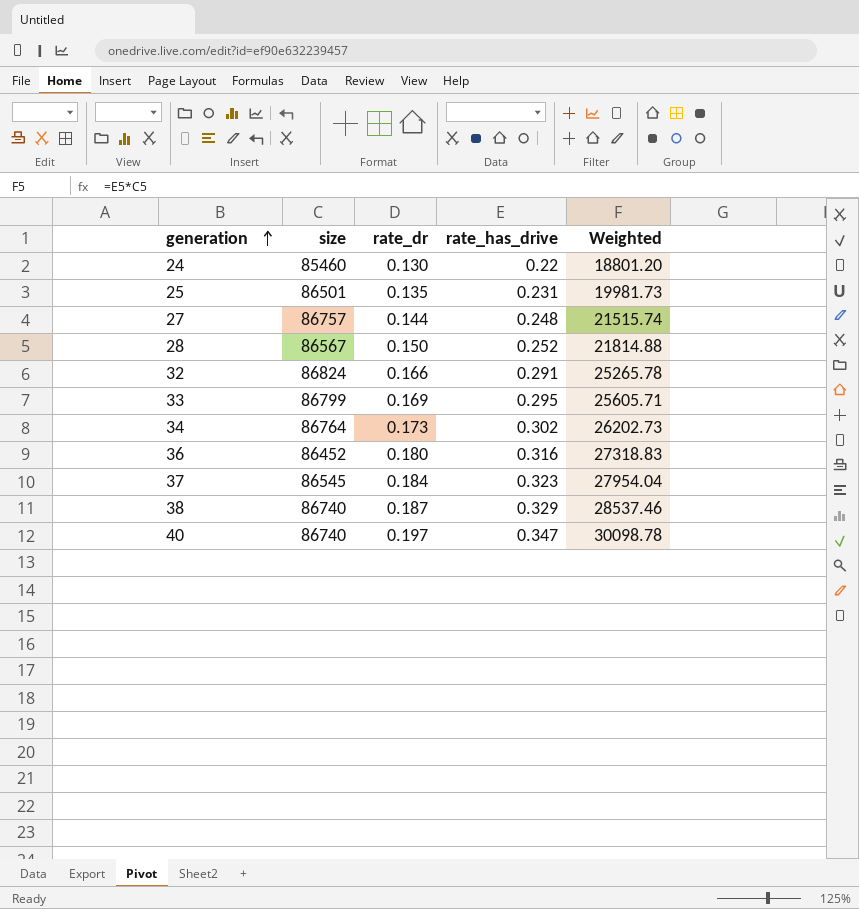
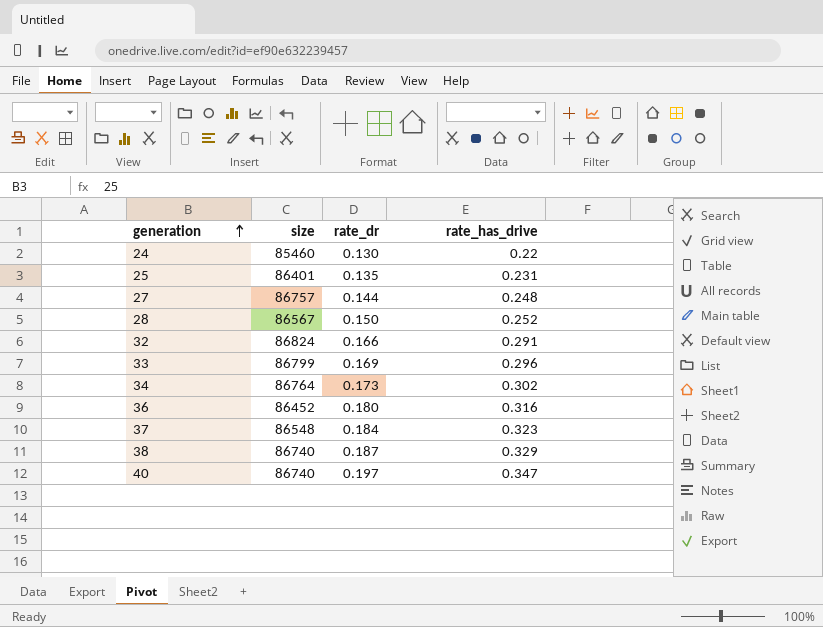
column Weighted | formula: [size] * [rate_has_drive] -> none
25 | size: 86501 -> 86401
33 | rate_has_drive: 0.295 -> 0.296
37 | size: 86545 -> 86548

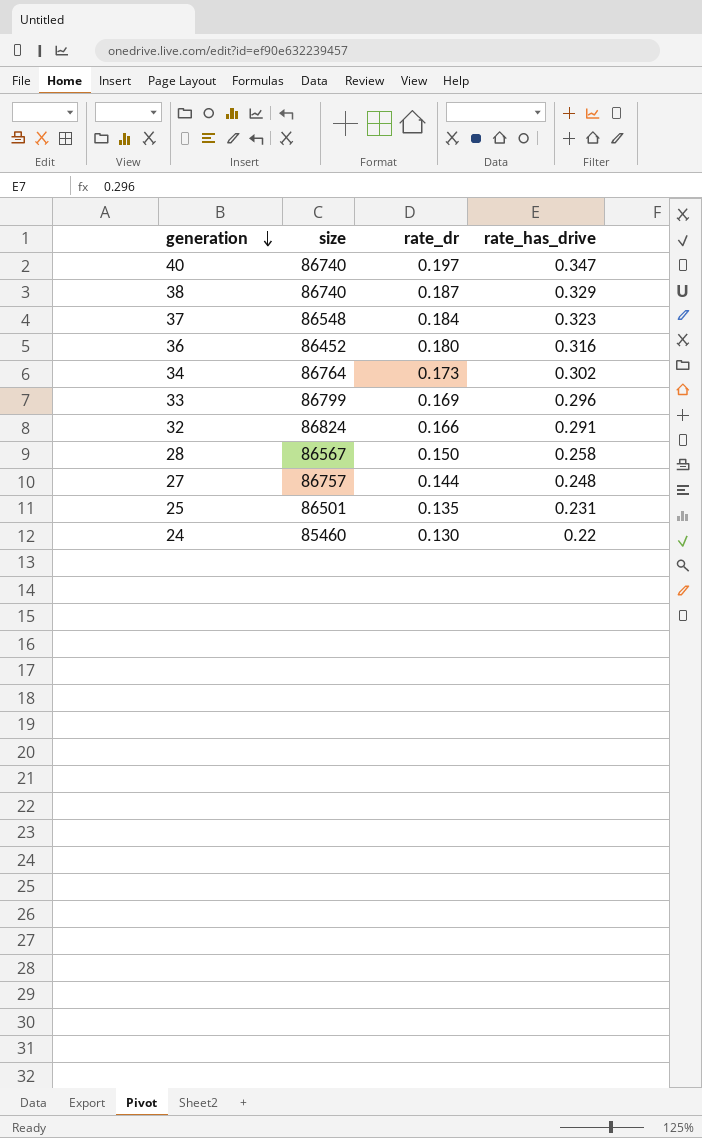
row order: generation ascending -> generation descending
28 | rate_has_drive: 0.252 -> 0.258
25 | size: 86401 -> 86501

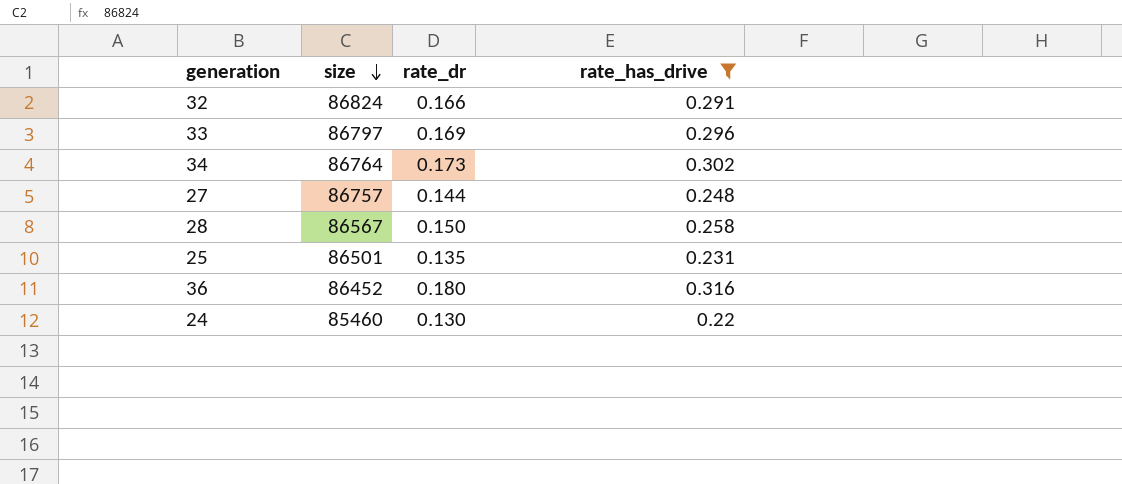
filter: none -> rate_has_drive <= 0.316
row order: generation descending -> size descending
33 | size: 86799 -> 86797

